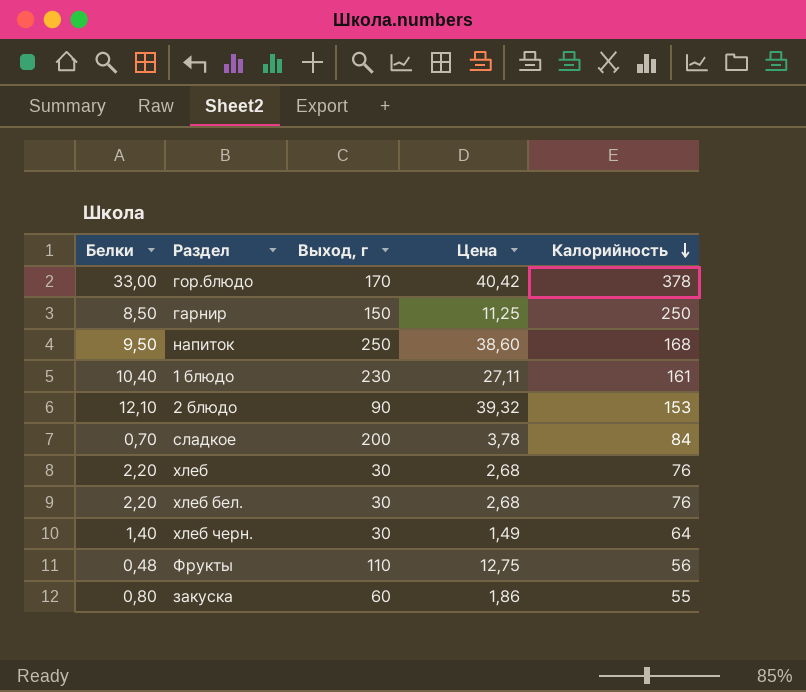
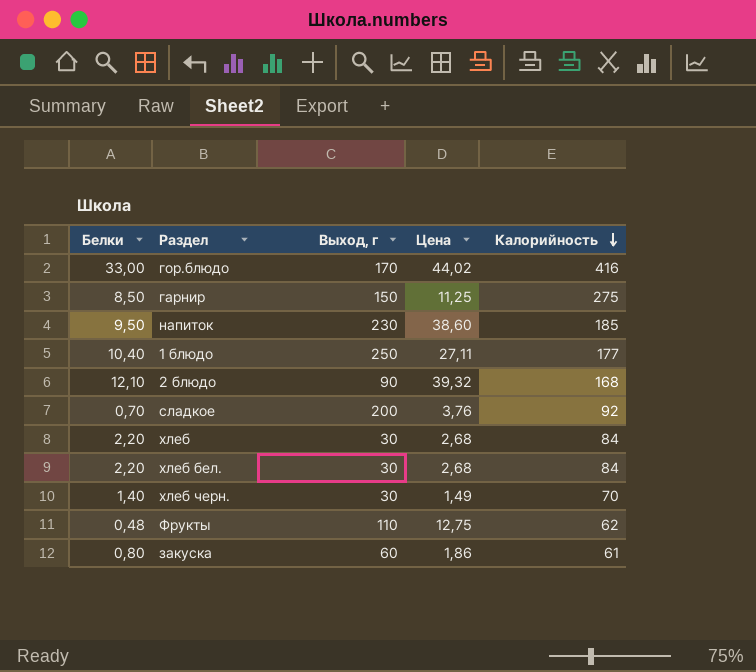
гор.блюдо | Цена: 40,42 -> 44,02
гор.блюдо | Калорийность: 378 -> 416
гарнир | Калорийность: 250 -> 275
напиток | Выход, г: 250 -> 230
напиток | Калорийность: 168 -> 185
1 блюдо | Выход, г: 230 -> 250
1 блюдо | Калорийность: 161 -> 177
2 блюдо | Калорийность: 153 -> 168
сладкое | Цена: 3,78 -> 3,76
сладкое | Калорийность: 84 -> 92
хлеб | Калорийность: 76 -> 84
хлеб бел. | Калорийность: 76 -> 84
хлеб черн. | Калорийность: 64 -> 70
Фрукты | Калорийность: 56 -> 62
закуска | Калорийность: 55 -> 61

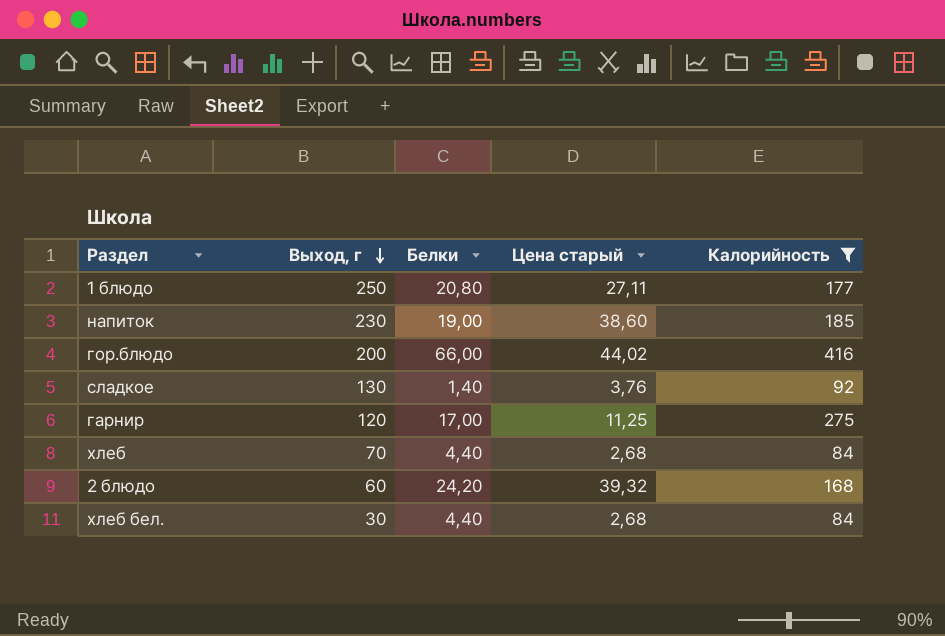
filter: none -> Калорийность >= 84
row order: Калорийность descending -> Выход, г descending
column Белки | position: 1 -> 3
column name: Цена -> Цена старый
1 блюдо | Белки: 10,40 -> 20,80
напиток | Белки: 9,50 -> 19,00
гор.блюдо | Выход, г: 170 -> 200
гор.блюдо | Белки: 33,00 -> 66,00
сладкое | Выход, г: 200 -> 130
сладкое | Белки: 0,70 -> 1,40
гарнир | Выход, г: 150 -> 120
гарнир | Белки: 8,50 -> 17,00
хлеб | Выход, г: 30 -> 70
хлеб | Белки: 2,20 -> 4,40
2 блюдо | Выход, г: 90 -> 60
2 блюдо | Белки: 12,10 -> 24,20
хлеб бел. | Белки: 2,20 -> 4,40

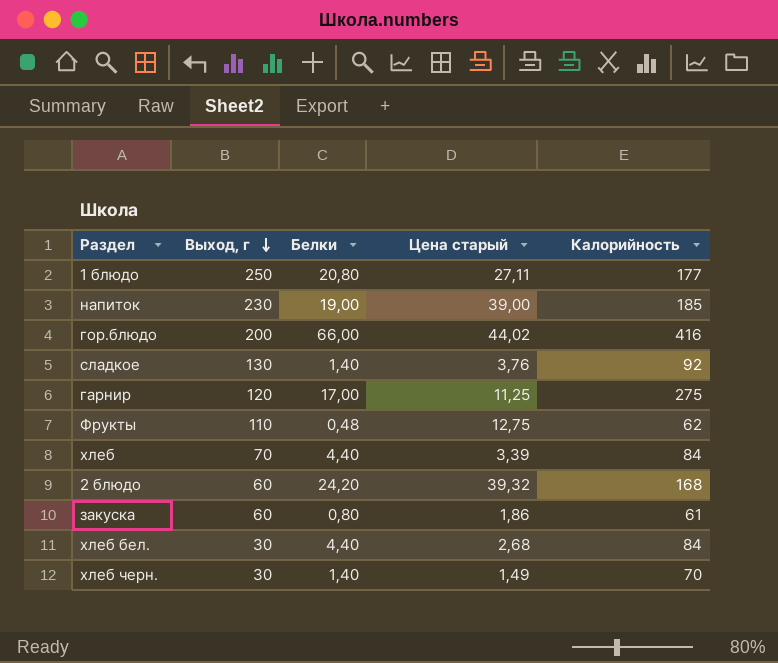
filter: Калорийность >= 84 -> none
напиток | Цена старый: 38,60 -> 39,00
хлеб | Цена старый: 2,68 -> 3,39

